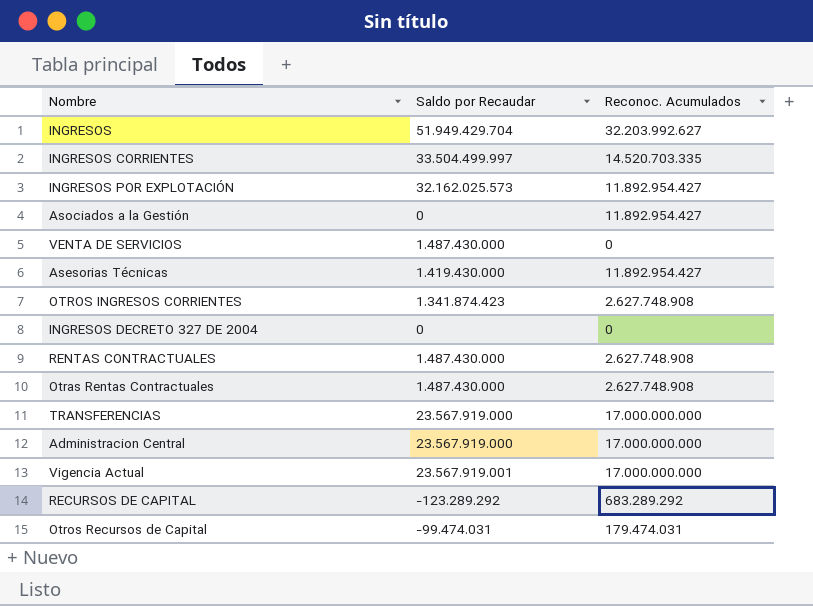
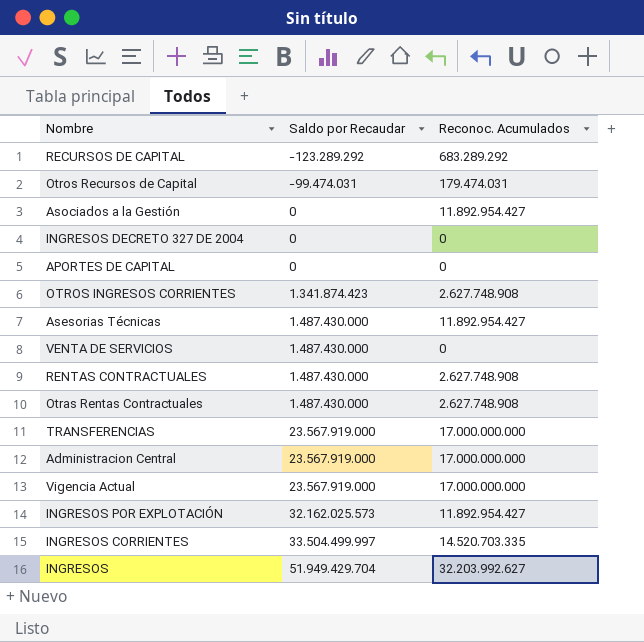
row order: none -> Saldo por Recaudar ascending
row APORTES DE CAPITAL: none -> 0 | 0
Asesorias Técnicas | Saldo por Recaudar: 1.419.430.000 -> 1.487.430.000
Vigencia Actual | Saldo por Recaudar: 23.567.919.001 -> 23.567.919.000

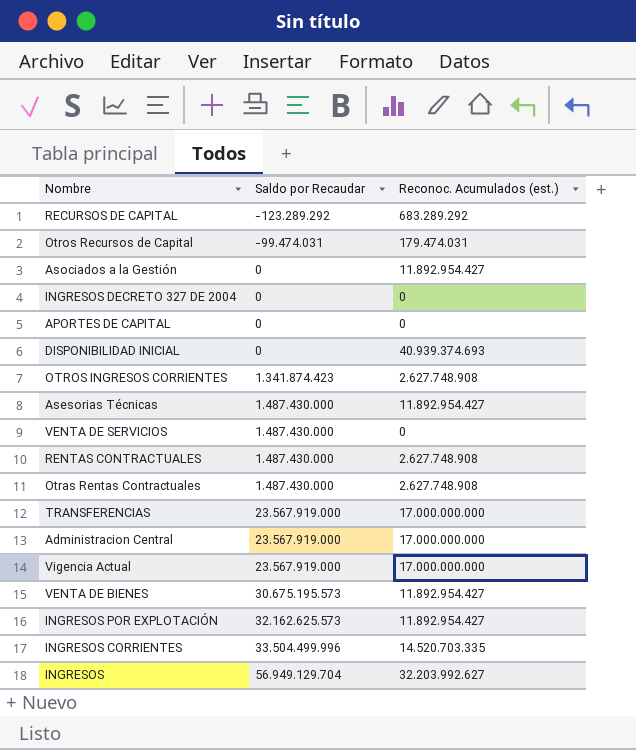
column name: Reconoc. Acumulados -> Reconoc. Acumulados (est.)
row DISPONIBILIDAD INICIAL: none -> 0 | 40.939.374.693
row VENTA DE BIENES: none -> 30.675.195.573 | 11.892.954.427
INGRESOS POR EXPLOTACIÓN | Saldo por Recaudar: 32.162.025.573 -> 32.162.625.573
INGRESOS CORRIENTES | Saldo por Recaudar: 33.504.499.997 -> 33.504.499.996
INGRESOS | Saldo por Recaudar: 51.949.429.704 -> 56.949.129.704

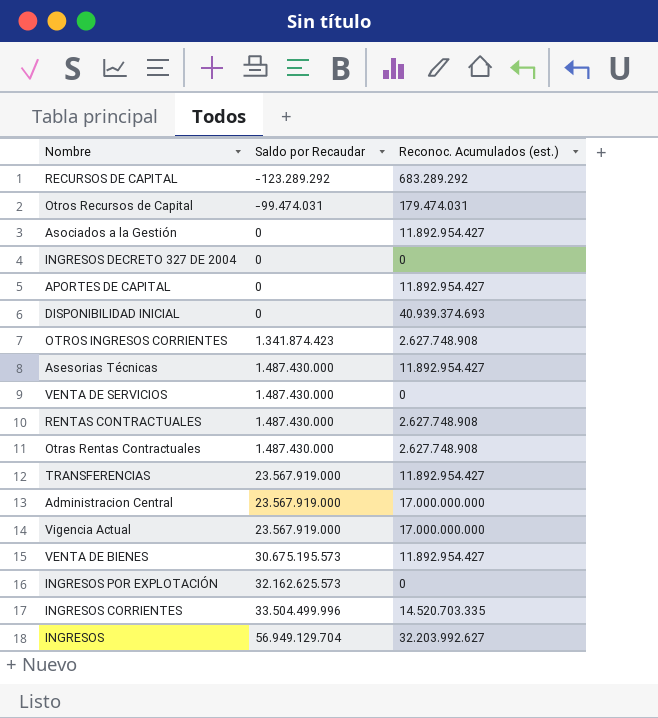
APORTES DE CAPITAL | Reconoc. Acumulados (est.): 0 -> 11.892.954.427
TRANSFERENCIAS | Reconoc. Acumulados (est.): 17.000.000.000 -> 11.892.954.427
INGRESOS POR EXPLOTACIÓN | Reconoc. Acumulados (est.): 11.892.954.427 -> 0

